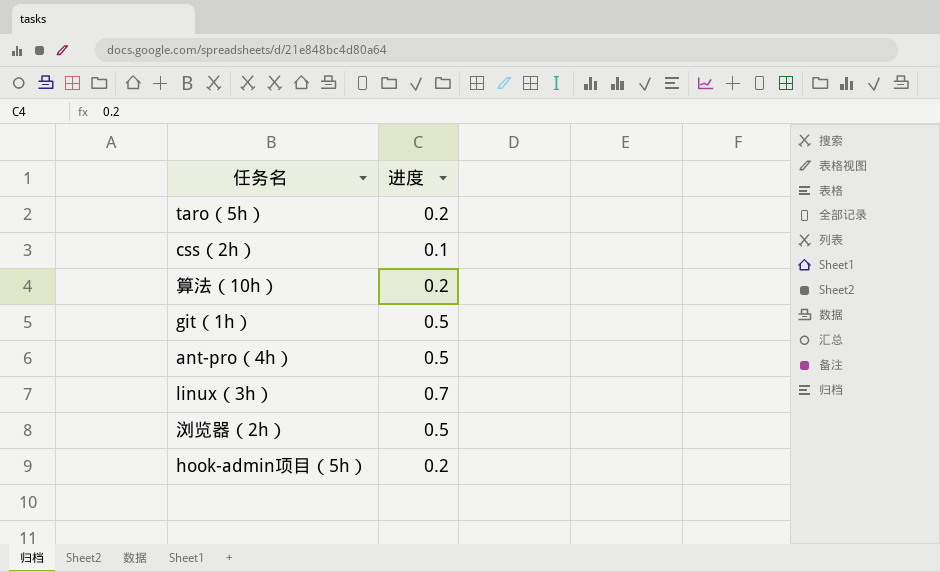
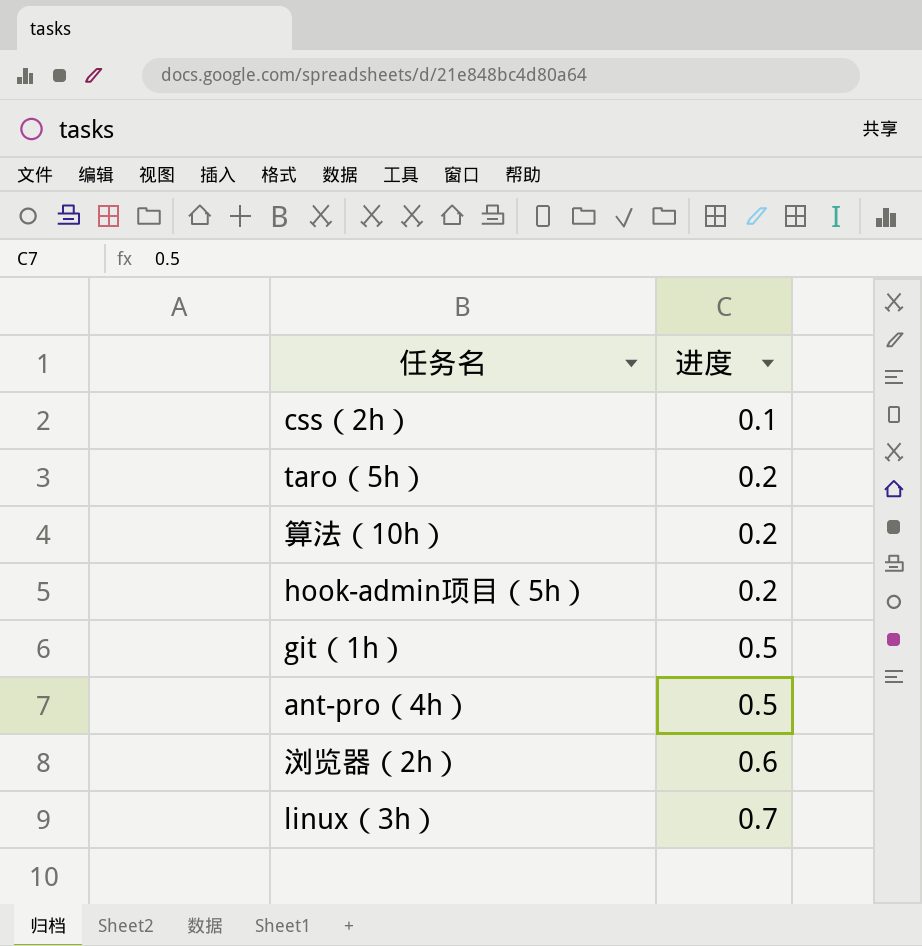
row order: none -> 进度 ascending
浏览器（2h） | 进度: 0.5 -> 0.6

